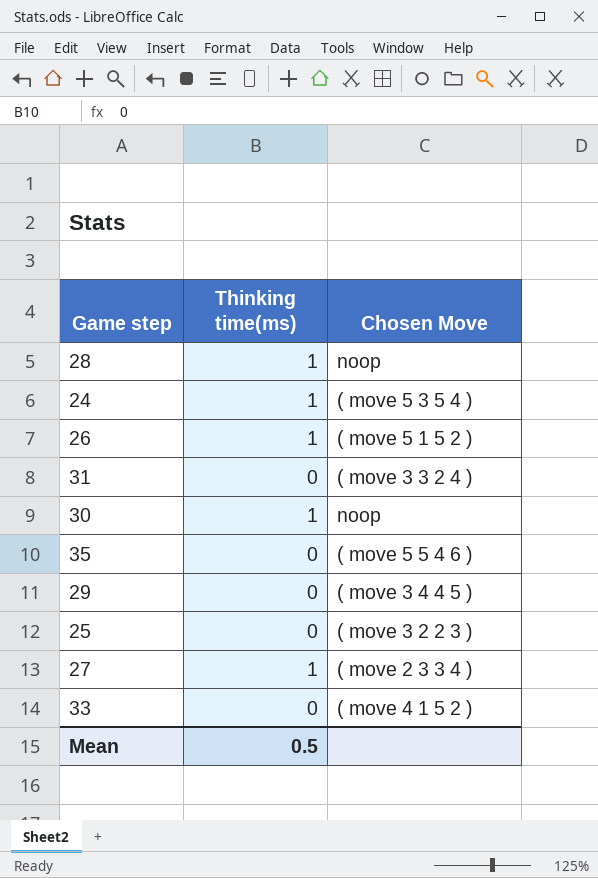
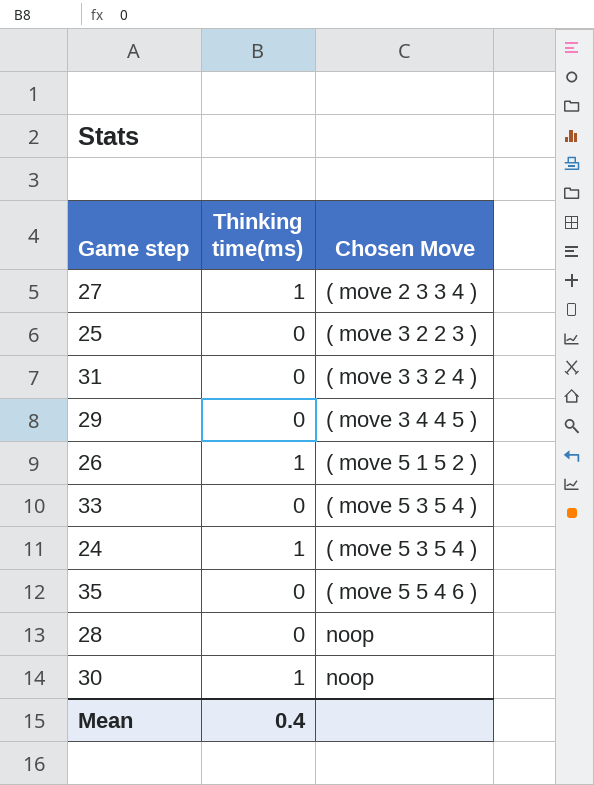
row order: none -> Chosen Move ascending
33 | Chosen Move: ( move 4 1 5 2 ) -> ( move 5 3 5 4 )
28 | Thinking time(ms): 1 -> 0
Mean | Thinking time(ms): 0.5 -> 0.4

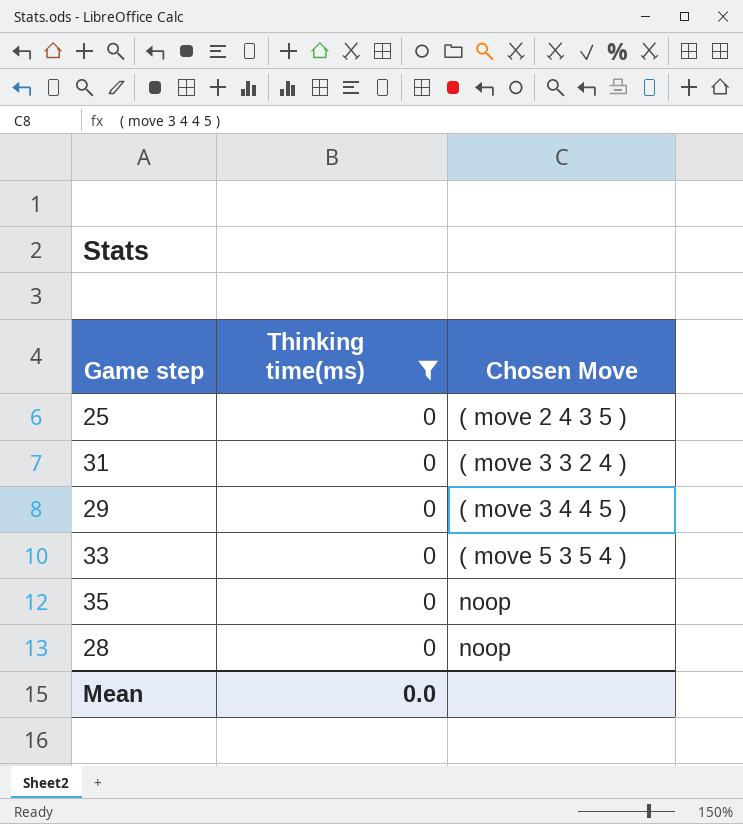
filter: none -> Thinking time(ms) = 0
25 | Chosen Move: ( move 3 2 2 3 ) -> ( move 2 4 3 5 )
35 | Chosen Move: ( move 5 5 4 6 ) -> noop
Mean | Thinking time(ms): 0.4 -> 0.0

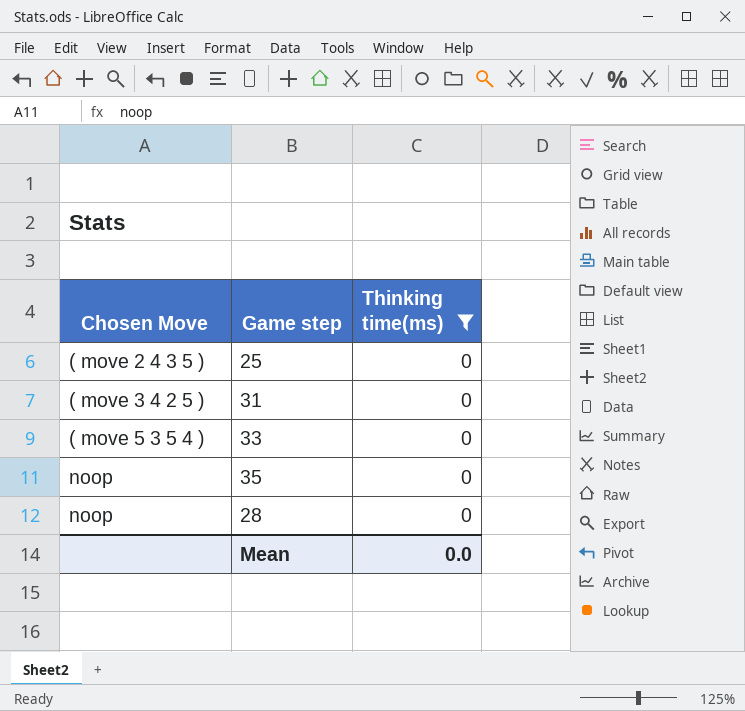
column Chosen Move | position: 3 -> 1
row 29: 0 | ( move 3 4 4 5 ) -> none
31 | Chosen Move: ( move 3 3 2 4 ) -> ( move 3 4 2 5 )

